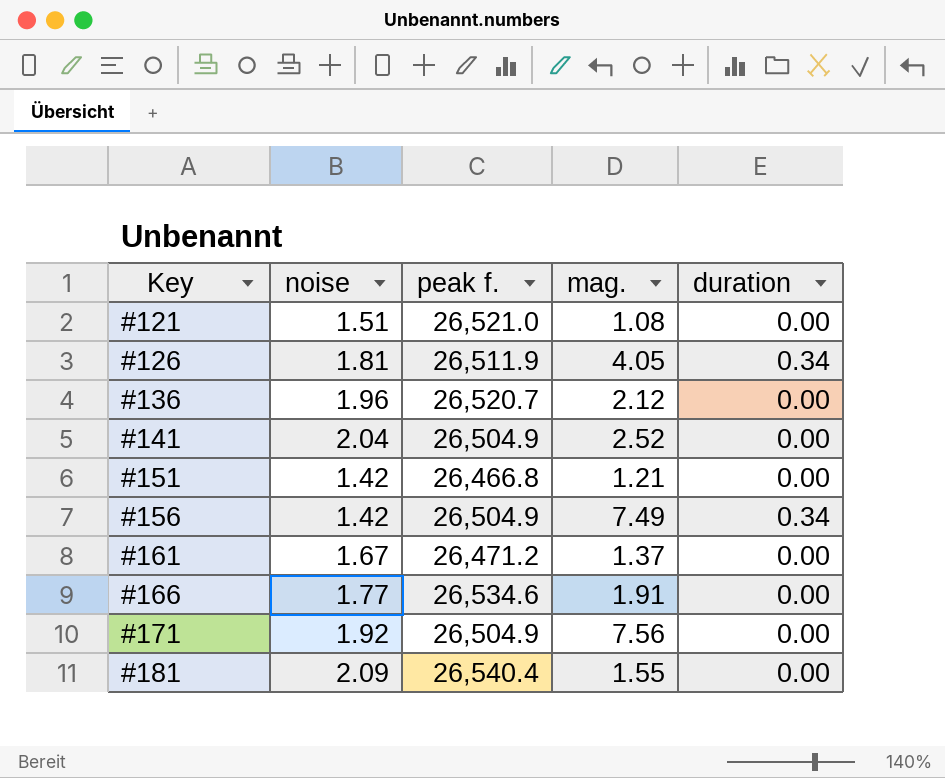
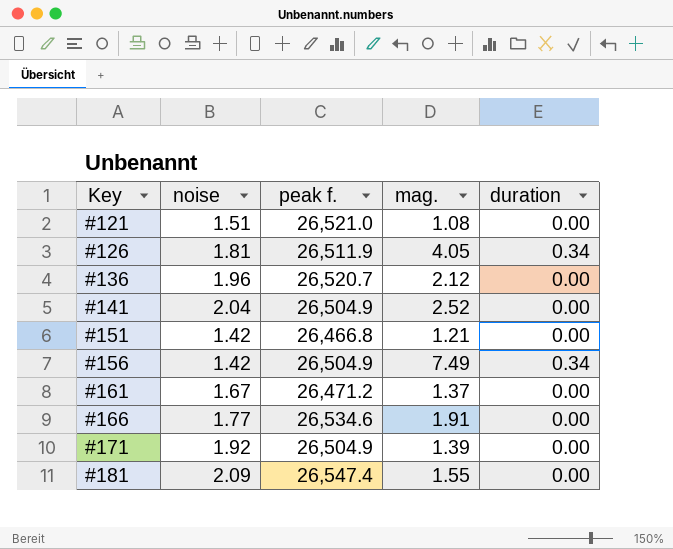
#171 | mag.: 7.56 -> 1.39
#181 | peak f.: 26,540.4 -> 26,547.4

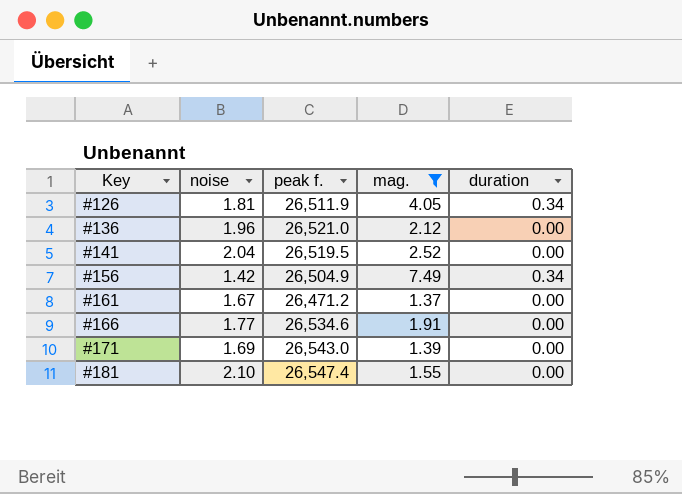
filter: none -> mag. >= 1.37
#136 | peak f.: 26,520.7 -> 26,521.0
#141 | peak f.: 26,504.9 -> 26,519.5
#171 | noise: 1.92 -> 1.69
#171 | peak f.: 26,504.9 -> 26,543.0
#181 | noise: 2.09 -> 2.10

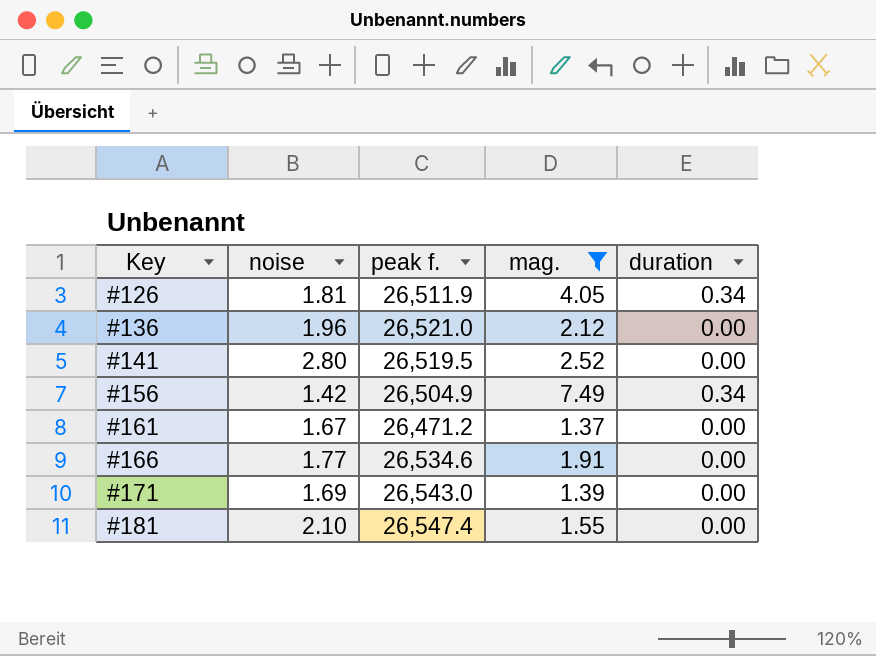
#141 | noise: 2.04 -> 2.80

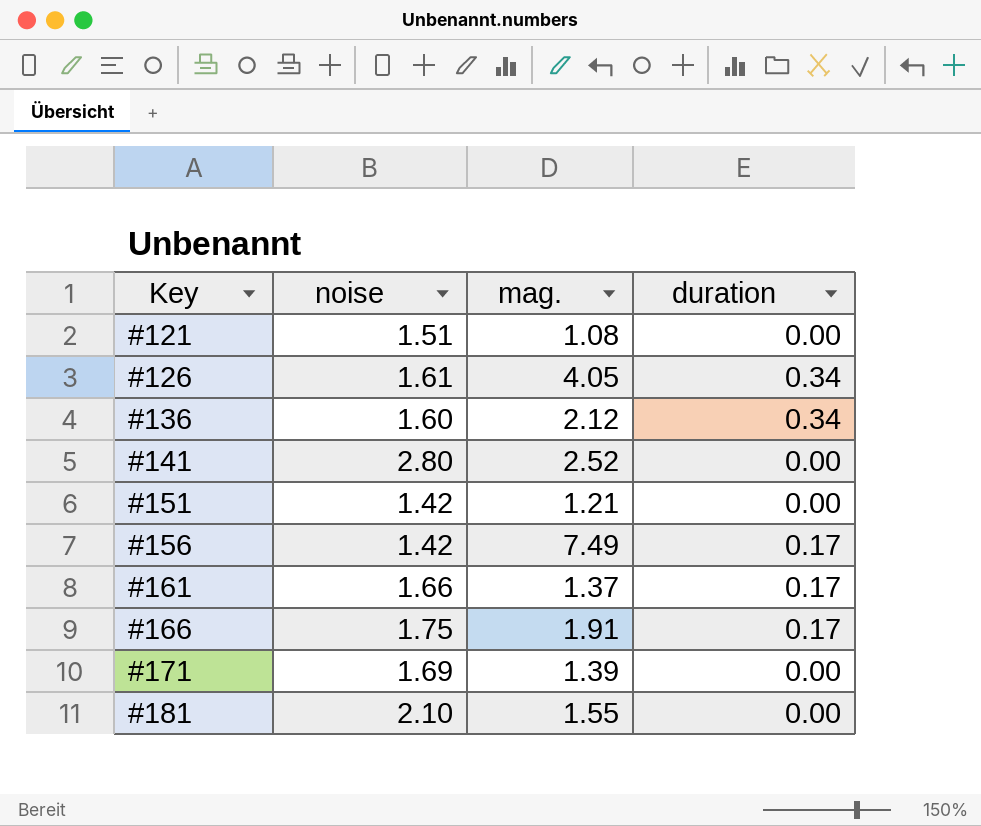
filter: mag. >= 1.37 -> none
column peak f. | position: 3 -> none
#126 | noise: 1.81 -> 1.61
#136 | noise: 1.96 -> 1.60
#136 | duration: 0.00 -> 0.34
#156 | duration: 0.34 -> 0.17
#161 | noise: 1.67 -> 1.66
#161 | duration: 0.00 -> 0.17
#166 | noise: 1.77 -> 1.75
#166 | duration: 0.00 -> 0.17

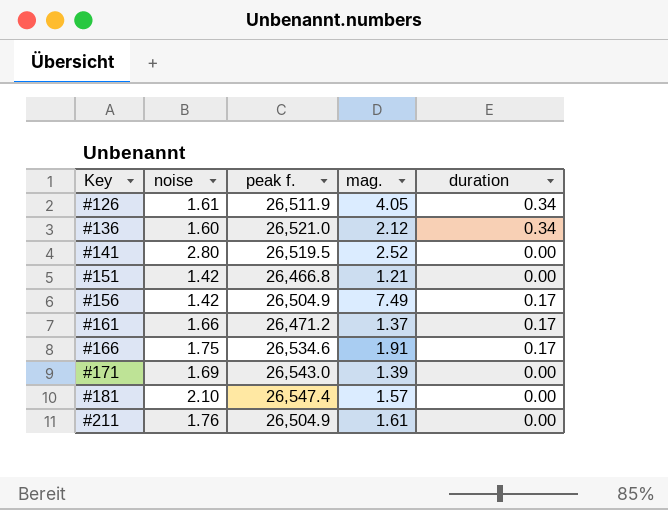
column peak f. | position: none -> 3
row #121: 1.51 | 1.08 | 0.00 -> none
#181 | mag.: 1.55 -> 1.57
row #211: none -> 1.76 | 26,504.9 | 1.61 | 0.00

